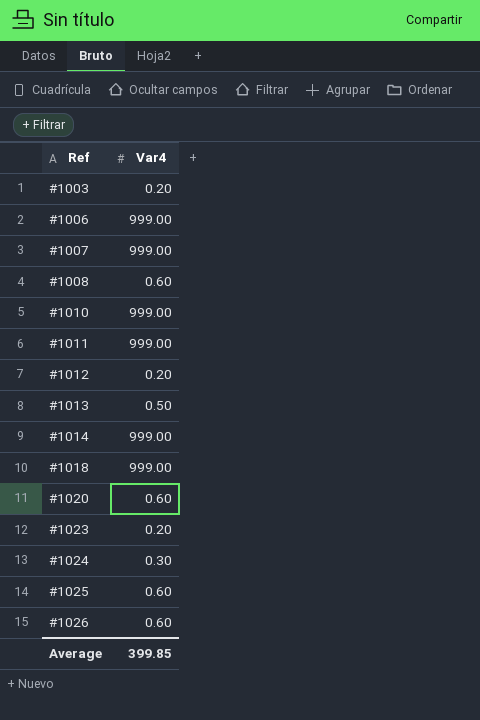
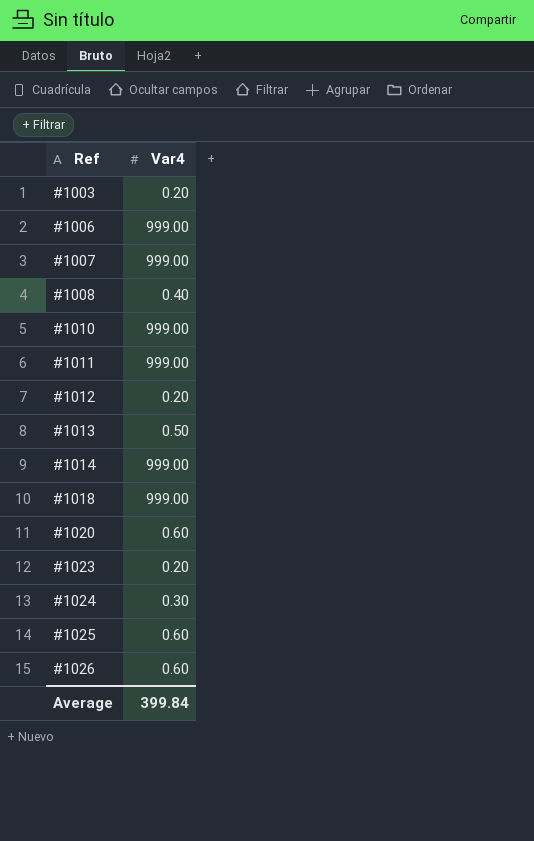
#1008 | Var4: 0.60 -> 0.40
Average | Var4: 399.85 -> 399.84

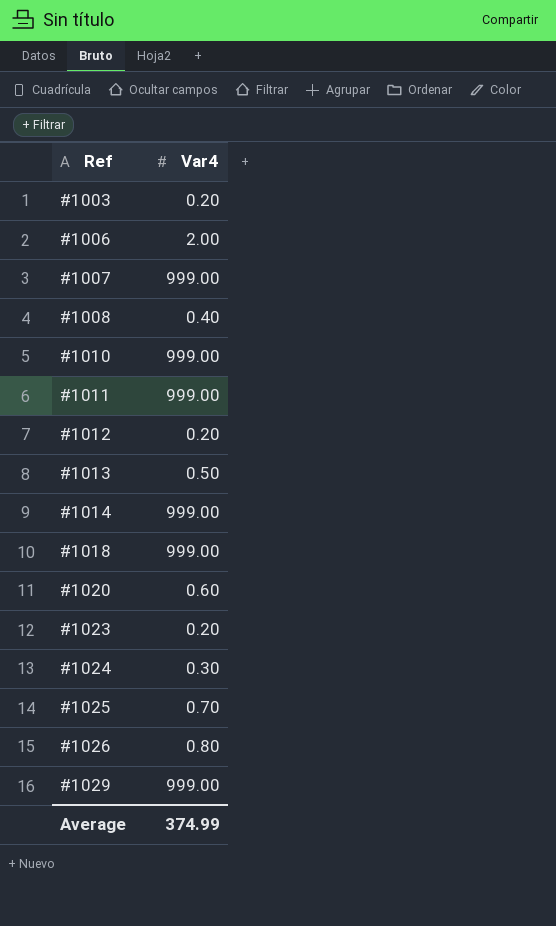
#1006 | Var4: 999.00 -> 2.00
#1025 | Var4: 0.60 -> 0.70
#1026 | Var4: 0.60 -> 0.80
row #1029: none -> 999.00
Average | Var4: 399.84 -> 374.99

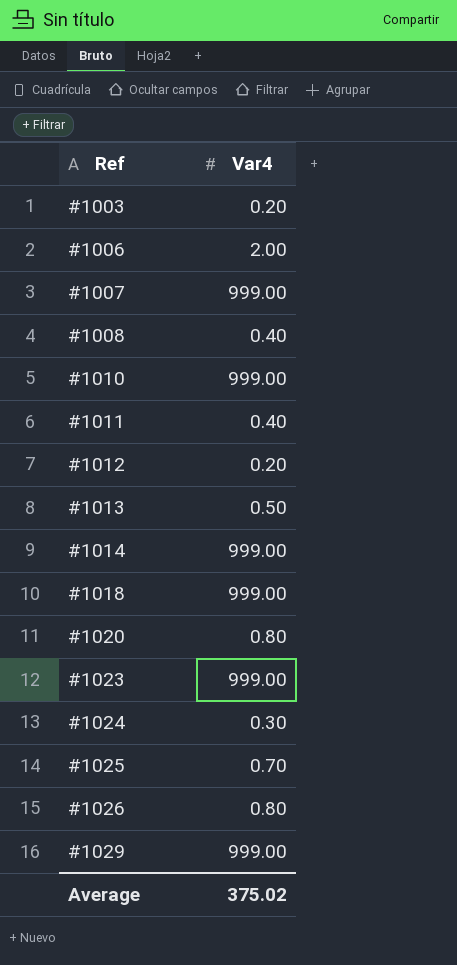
#1011 | Var4: 999.00 -> 0.40
#1020 | Var4: 0.60 -> 0.80
#1023 | Var4: 0.20 -> 999.00
Average | Var4: 374.99 -> 375.02

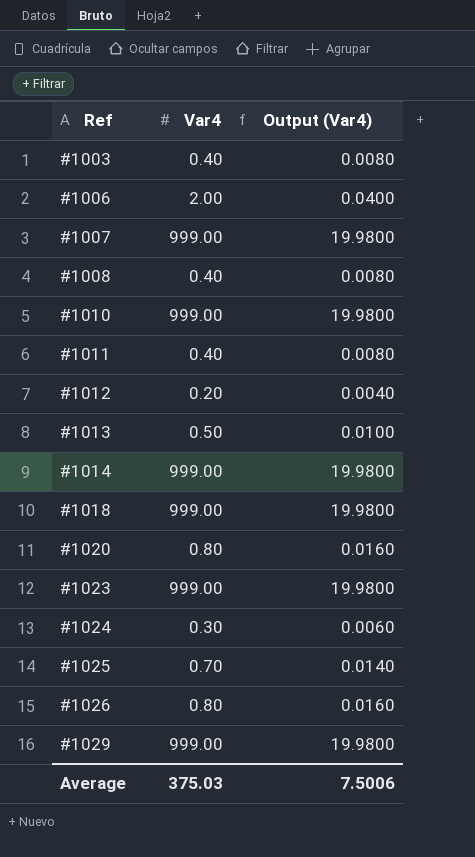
column Output (Var4) | formula: none -> [Var4] * 0.02
#1003 | Var4: 0.20 -> 0.40
Average | Var4: 375.02 -> 375.03

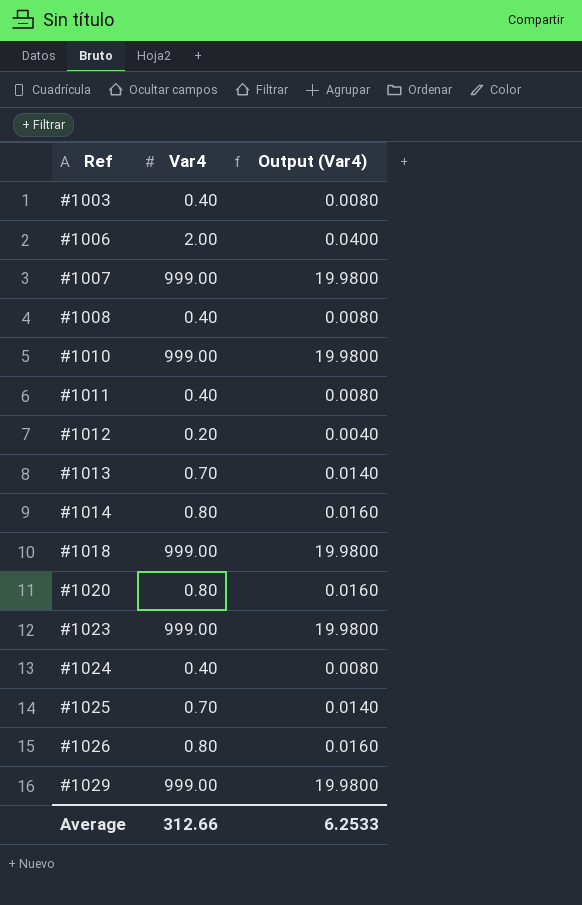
#1013 | Var4: 0.50 -> 0.70
#1013 | Output (Var4): 0.0100 -> 0.0140
#1014 | Var4: 999.00 -> 0.80
#1014 | Output (Var4): 19.9800 -> 0.0160
#1024 | Var4: 0.30 -> 0.40
#1024 | Output (Var4): 0.0060 -> 0.0080
Average | Var4: 375.03 -> 312.66
Average | Output (Var4): 7.5006 -> 6.2533

